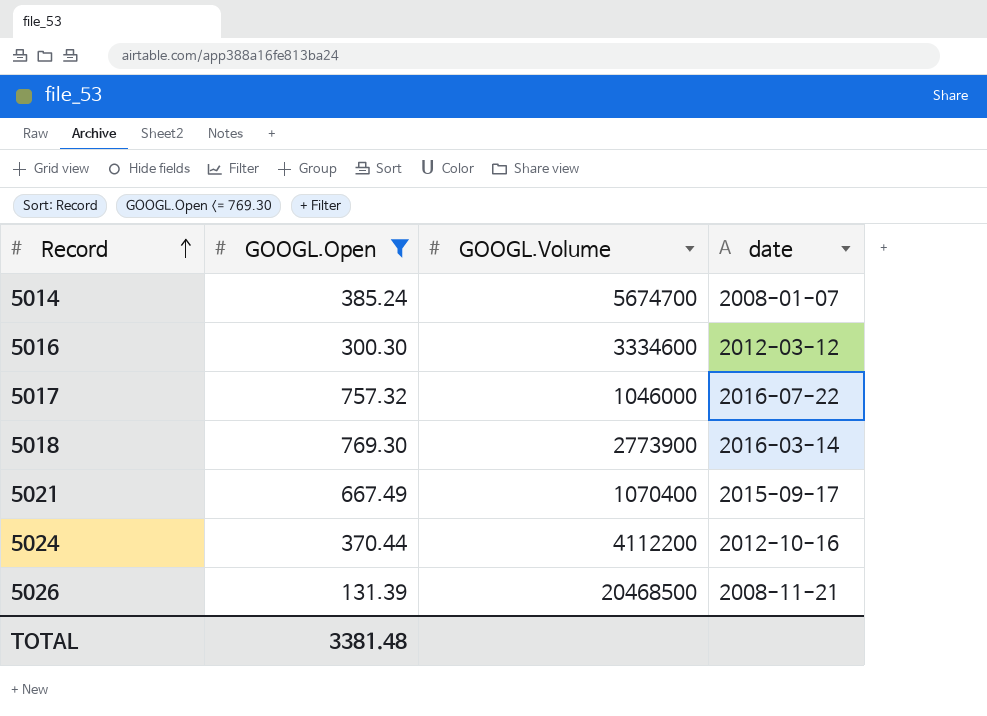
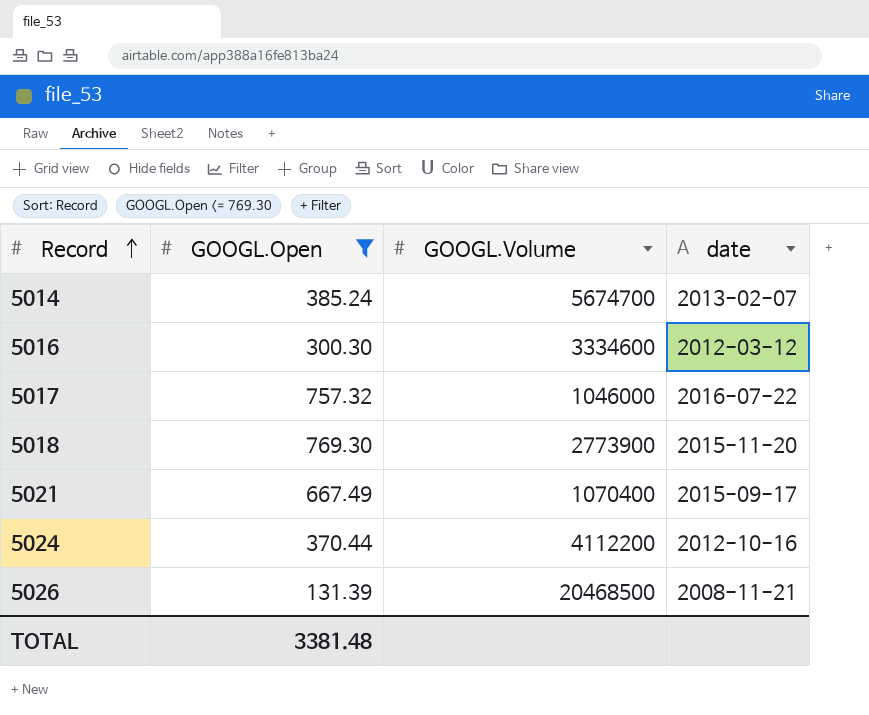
5014 | date: 2008-01-07 -> 2013-02-07
5018 | date: 2016-03-14 -> 2015-11-20

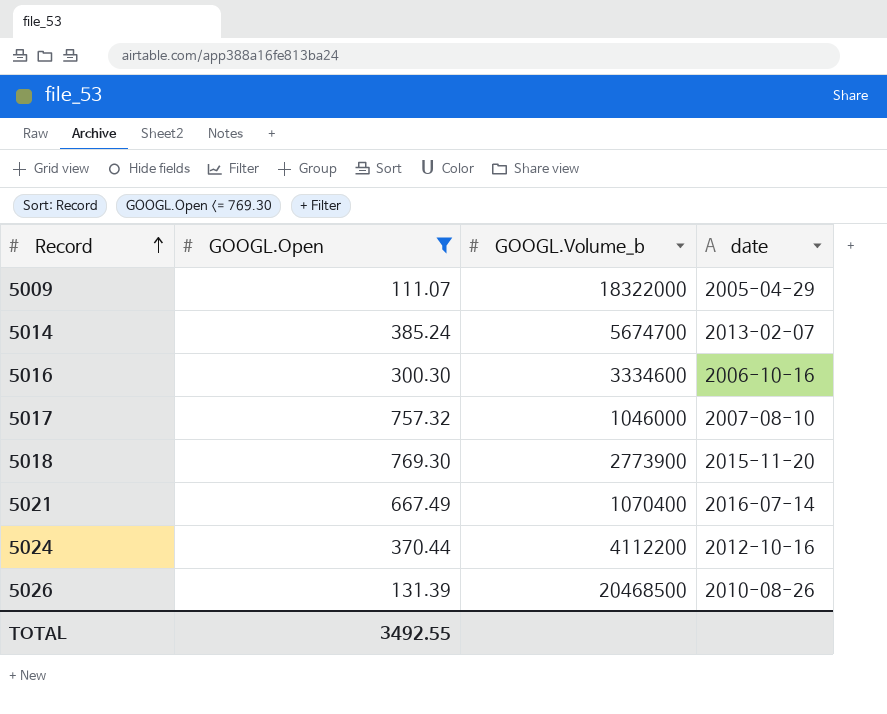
column name: GOOGL.Volume -> GOOGL.Volume_b
row 5009: none -> 111.07 | 18322000 | 2005-04-29
5016 | date: 2012-03-12 -> 2006-10-16
5017 | date: 2016-07-22 -> 2007-08-10
5021 | date: 2015-09-17 -> 2016-07-14
5026 | date: 2008-11-21 -> 2010-08-26
TOTAL | GOOGL.Open: 3381.48 -> 3492.55

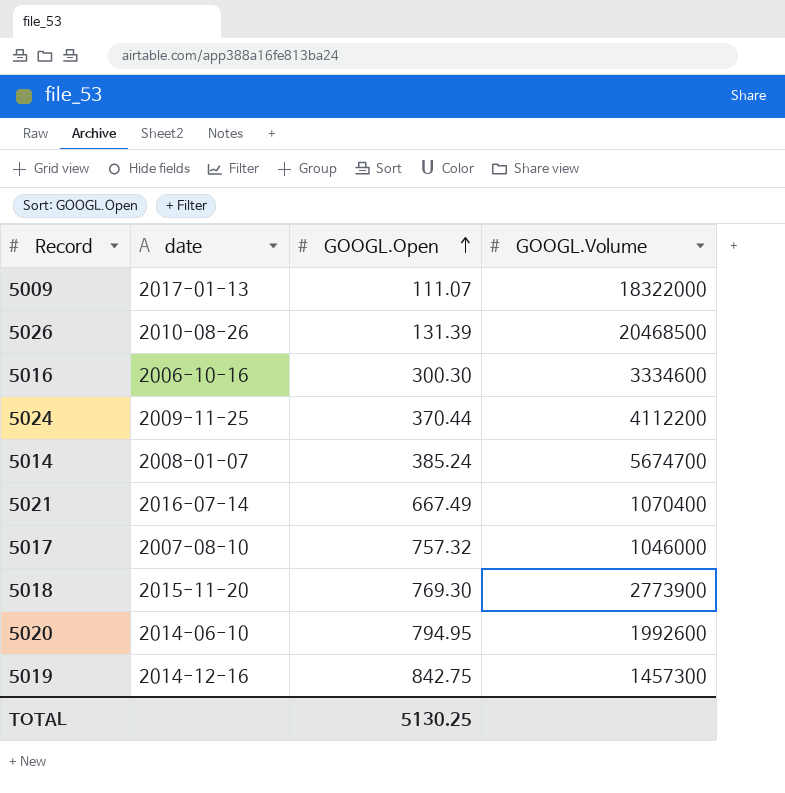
filter: GOOGL.Open <= 769.30 -> none
row order: Record ascending -> GOOGL.Open ascending
column date | position: 4 -> 2
column name: GOOGL.Volume_b -> GOOGL.Volume
5009 | date: 2005-04-29 -> 2017-01-13
5024 | date: 2012-10-16 -> 2009-11-25
5014 | date: 2013-02-07 -> 2008-01-07
TOTAL | GOOGL.Open: 3492.55 -> 5130.25

